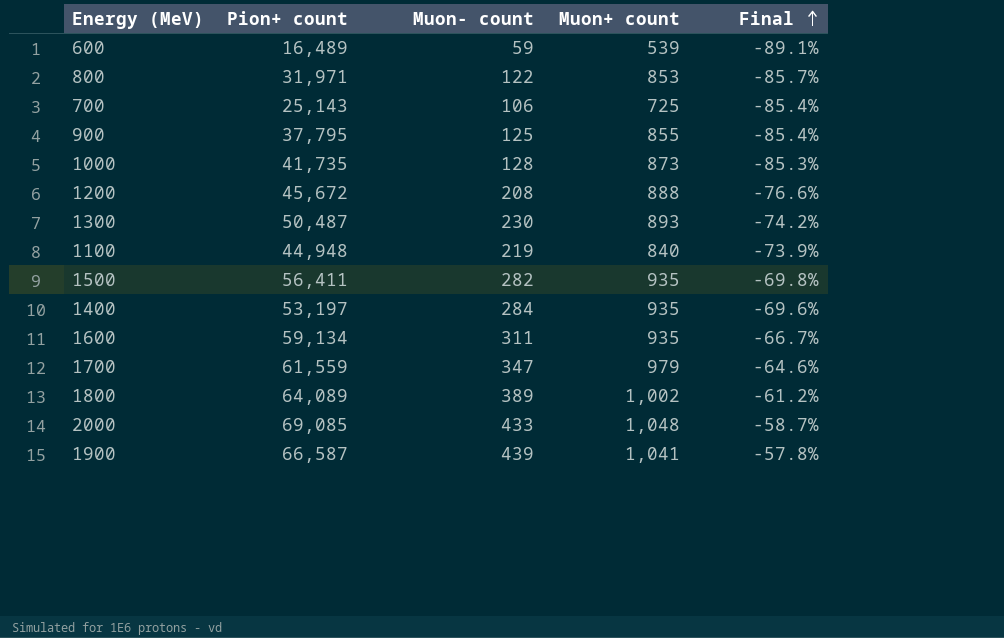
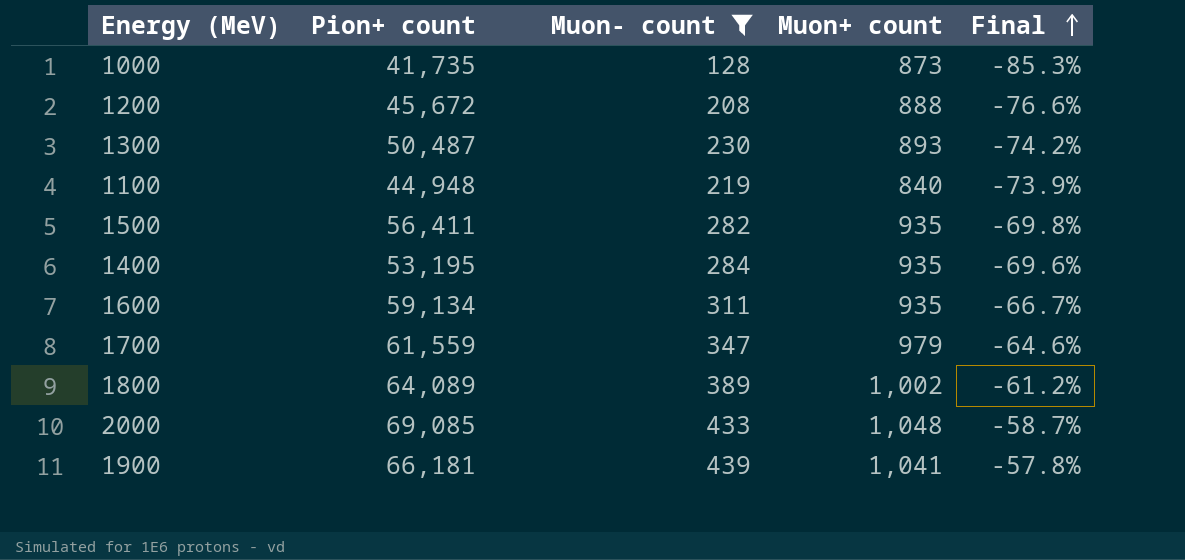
filter: none -> Muon- count >= 128
1400 | Pion+ count: 53,197 -> 53,195
1900 | Pion+ count: 66,587 -> 66,181

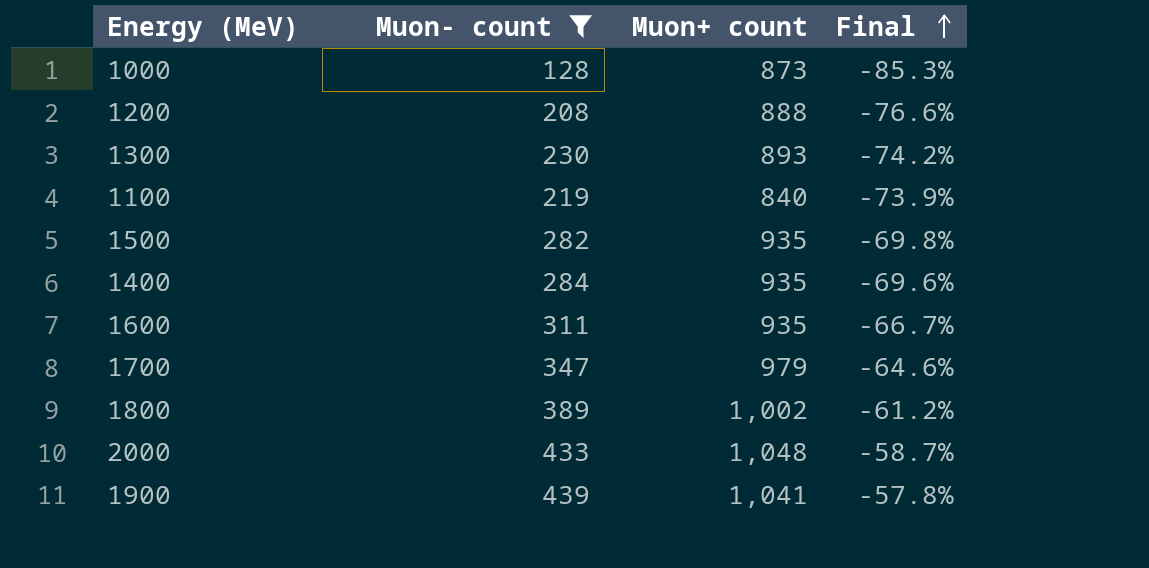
column Pion+ count | position: 2 -> none

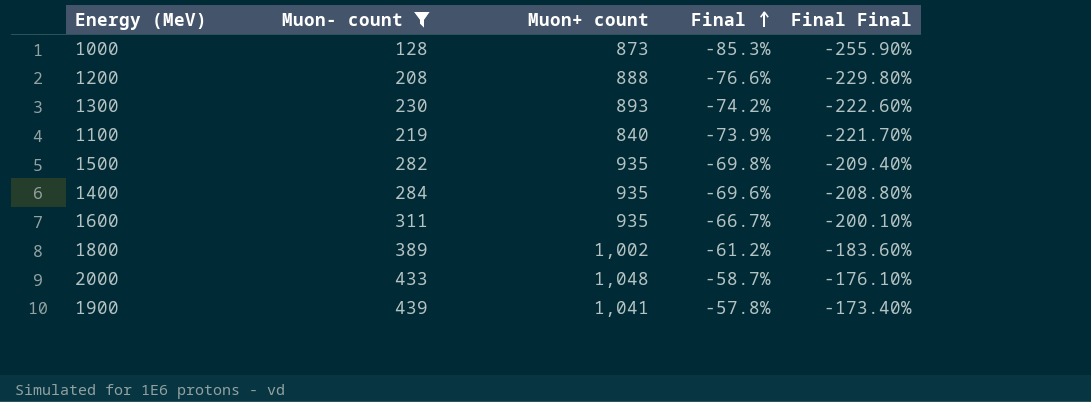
column Final Final | formula: none -> [Final] * 3
row 1700: 347 | 979 | -64.6% -> none

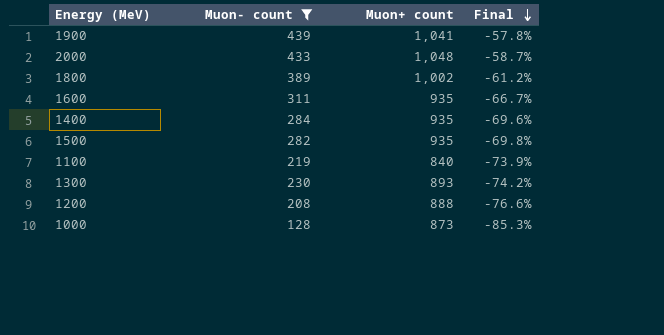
row order: Final ascending -> Final descending
column Final Final | formula: [Final] * 3 -> none

